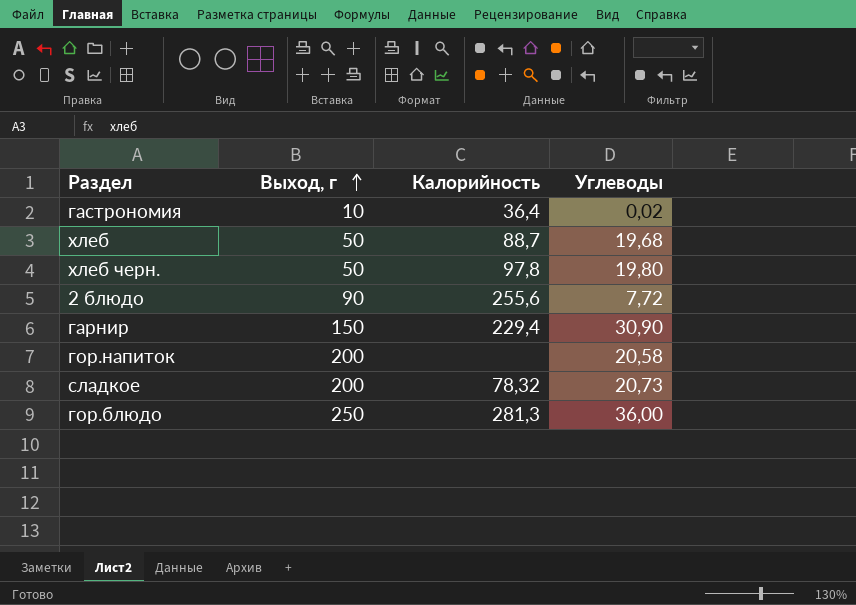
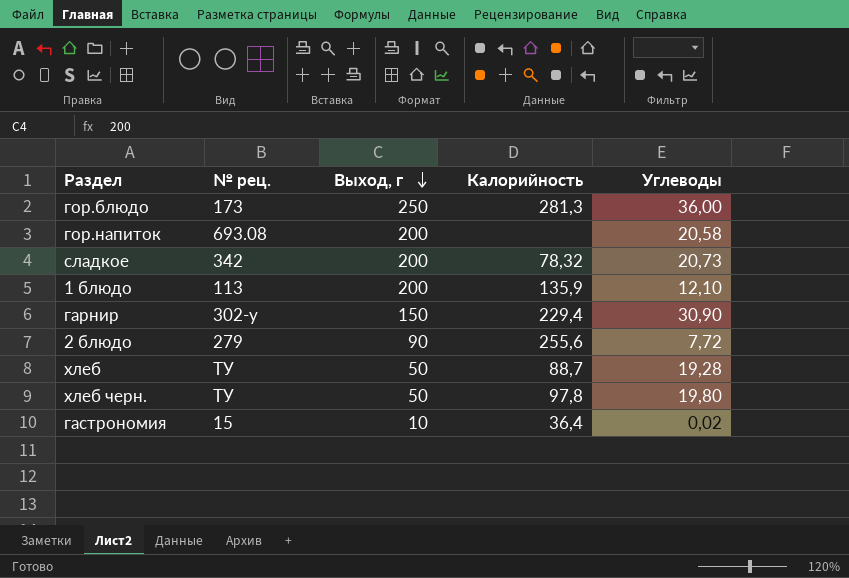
row order: Выход, г ascending -> Выход, г descending
column № рец. | position: none -> 2
row 1 блюдо: none -> 113 | 200 | 135,9 | 12,10
хлеб | Углеводы: 19,68 -> 19,28

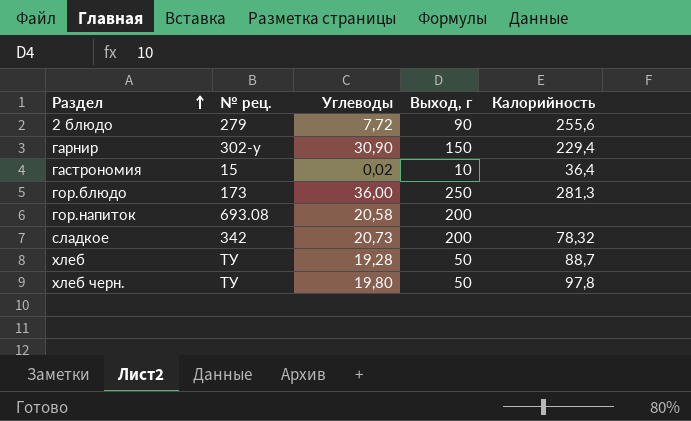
row order: Выход, г descending -> Раздел ascending
column Углеводы | position: 5 -> 3
row 1 блюдо: 113 | 200 | 135,9 | 12,10 -> none

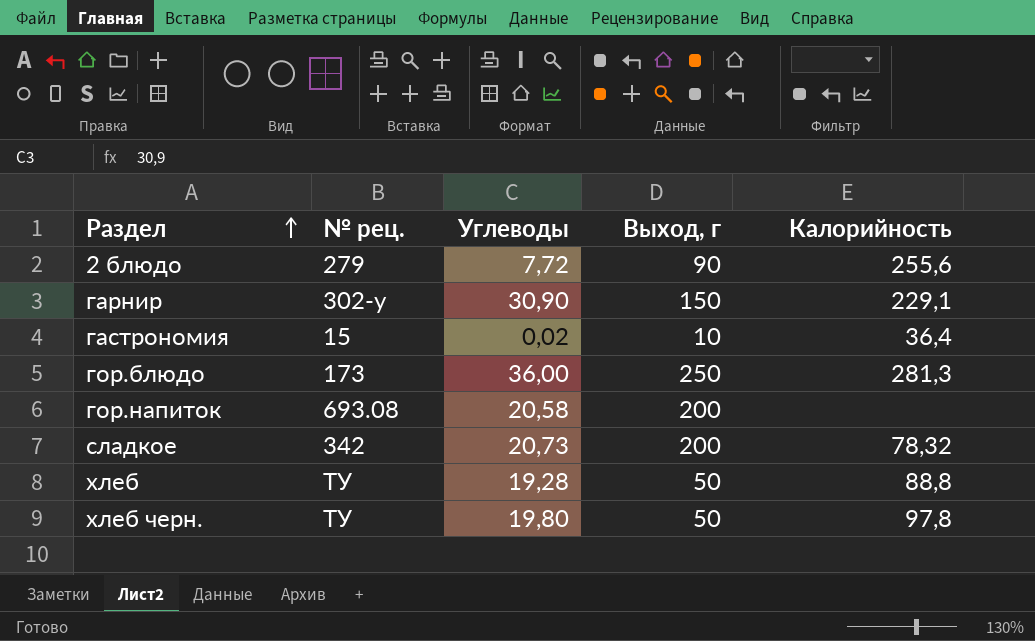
гарнир | Калорийность: 229,4 -> 229,1
хлеб | Калорийность: 88,7 -> 88,8

